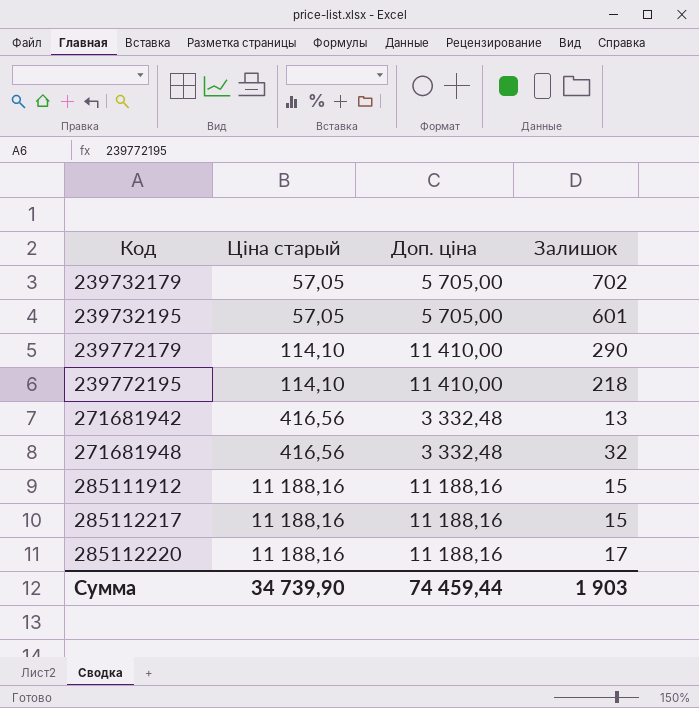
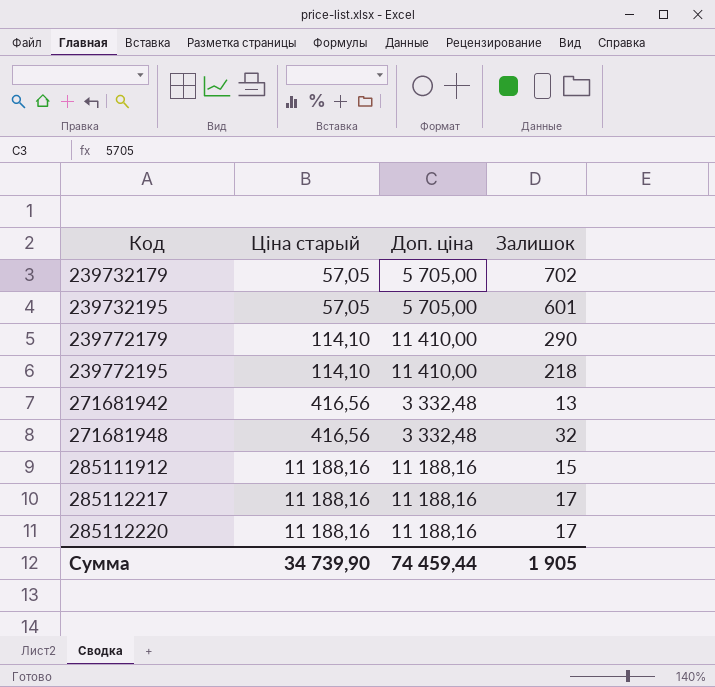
285112217 | Залишок: 15 -> 17
Сумма | Залишок: 1 903 -> 1 905

